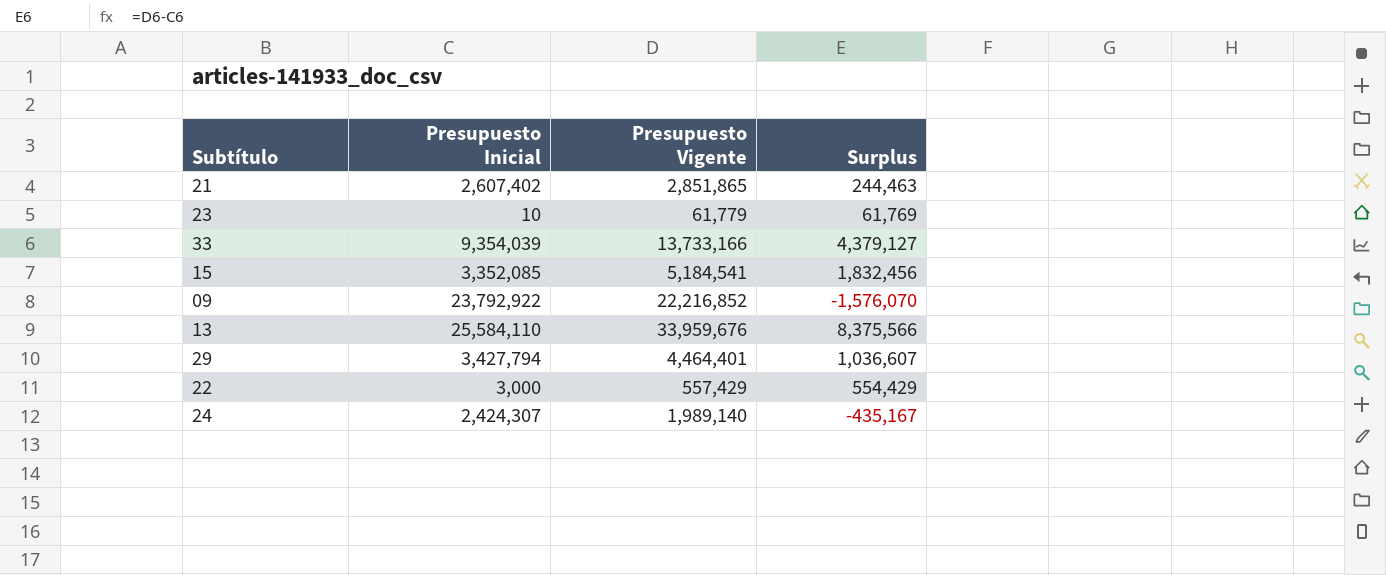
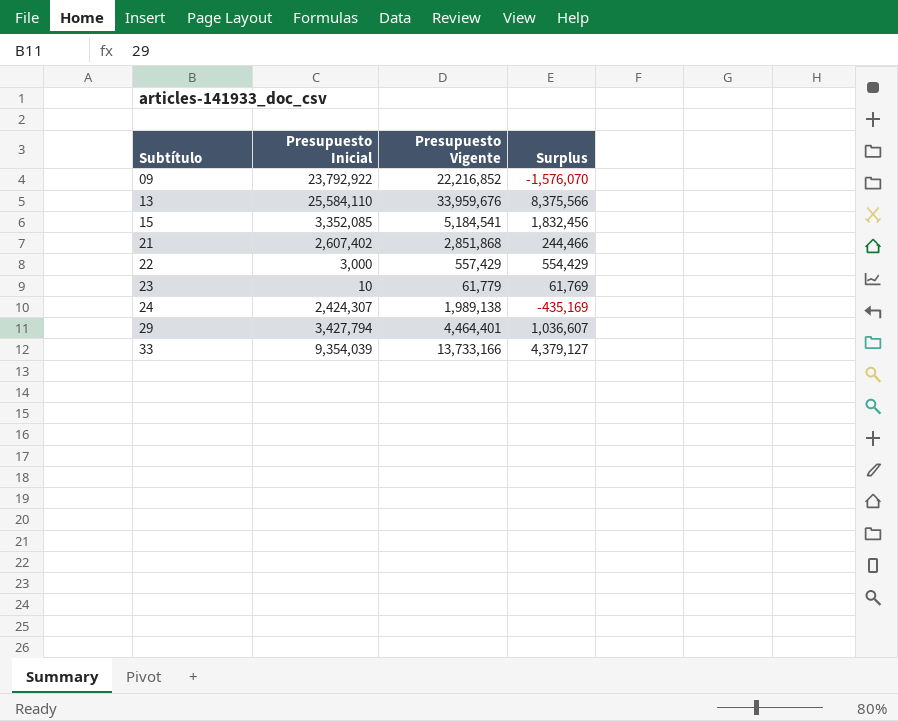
row order: none -> Subtítulo ascending
21 | Presupuesto Vigente: 2,851,865 -> 2,851,868
21 | Surplus: 244,463 -> 244,466
24 | Presupuesto Vigente: 1,989,140 -> 1,989,138
24 | Surplus: -435,167 -> -435,169

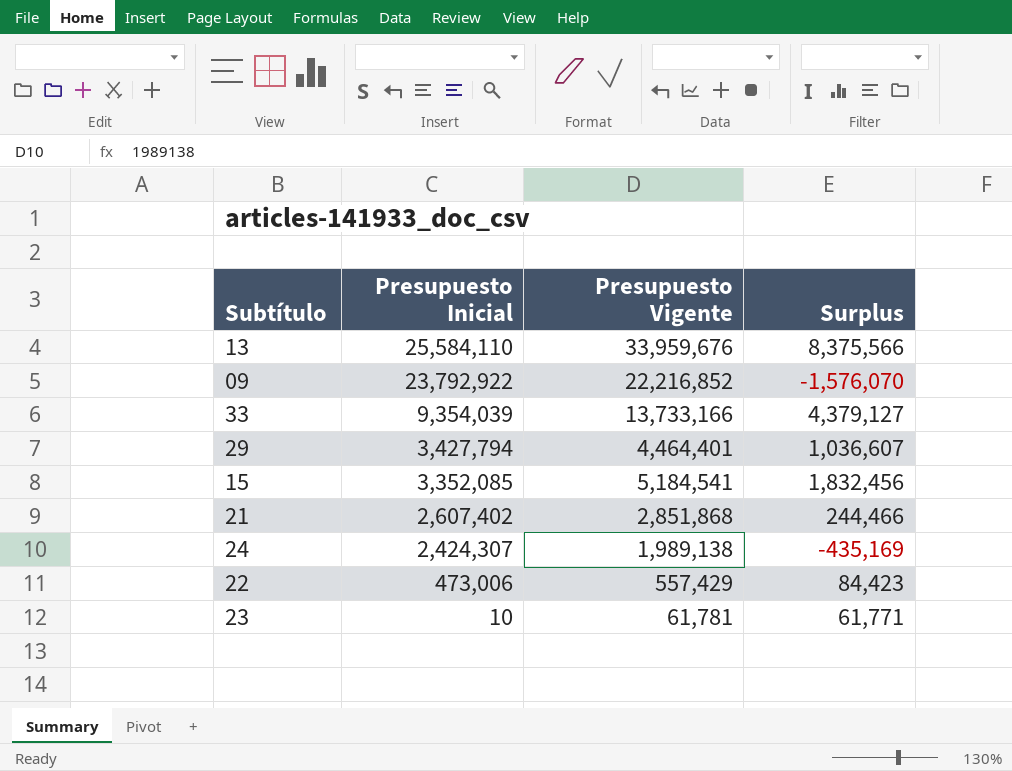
row order: Subtítulo ascending -> Presupuesto Inicial descending
22 | Presupuesto Inicial: 3,000 -> 473,006
22 | Surplus: 554,429 -> 84,423
23 | Presupuesto Vigente: 61,779 -> 61,781
23 | Surplus: 61,769 -> 61,771

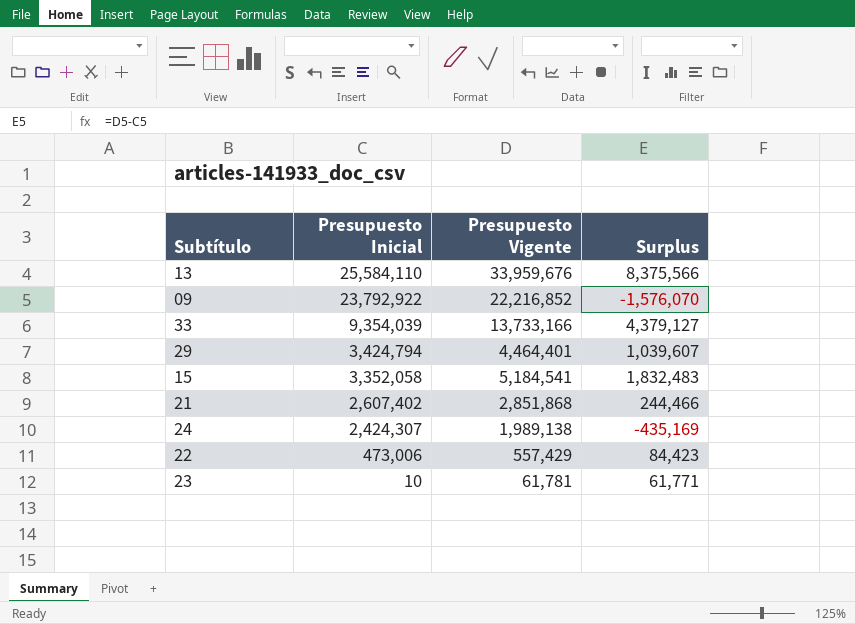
29 | Presupuesto Inicial: 3,427,794 -> 3,424,794
29 | Surplus: 1,036,607 -> 1,039,607
15 | Presupuesto Inicial: 3,352,085 -> 3,352,058
15 | Surplus: 1,832,456 -> 1,832,483

